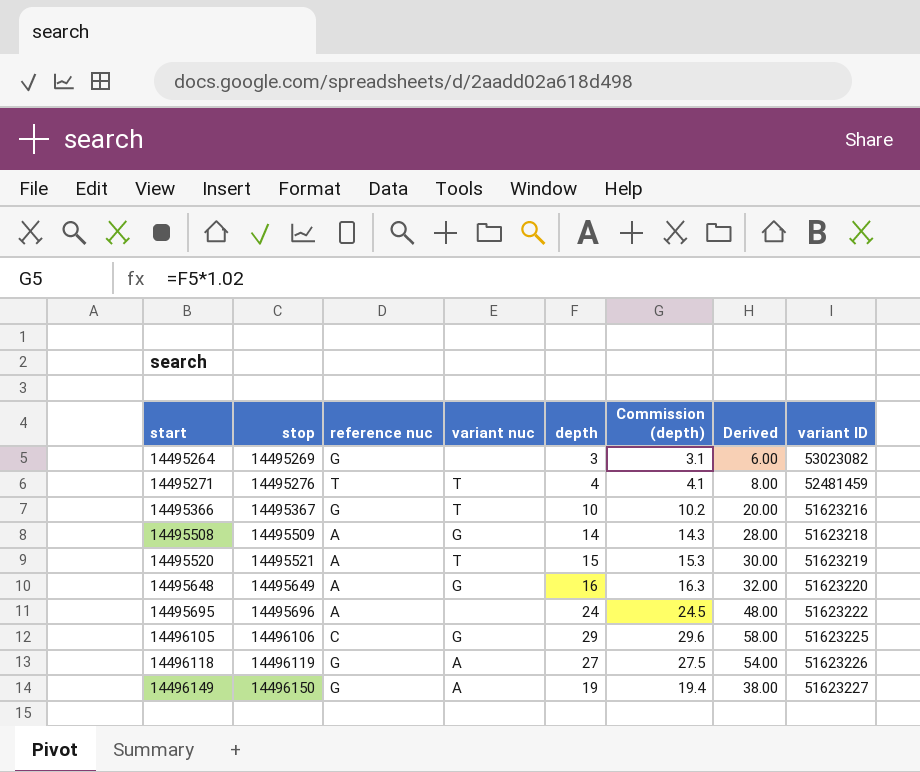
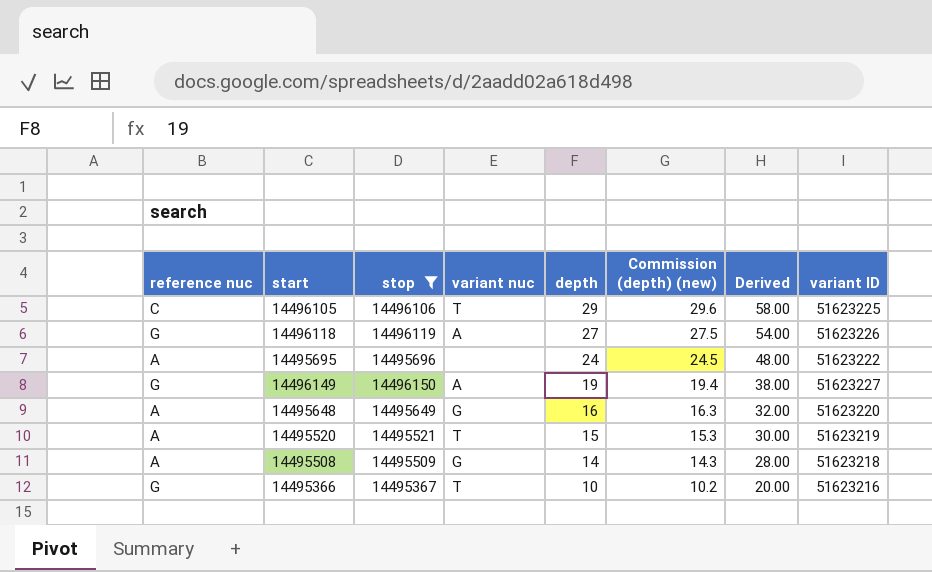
filter: none -> stop >= 14495367
row order: start ascending -> depth descending
column reference nuc | position: 3 -> 1
column name: Commission (depth) -> Commission (depth) (new)
14496105 | variant nuc: G -> T

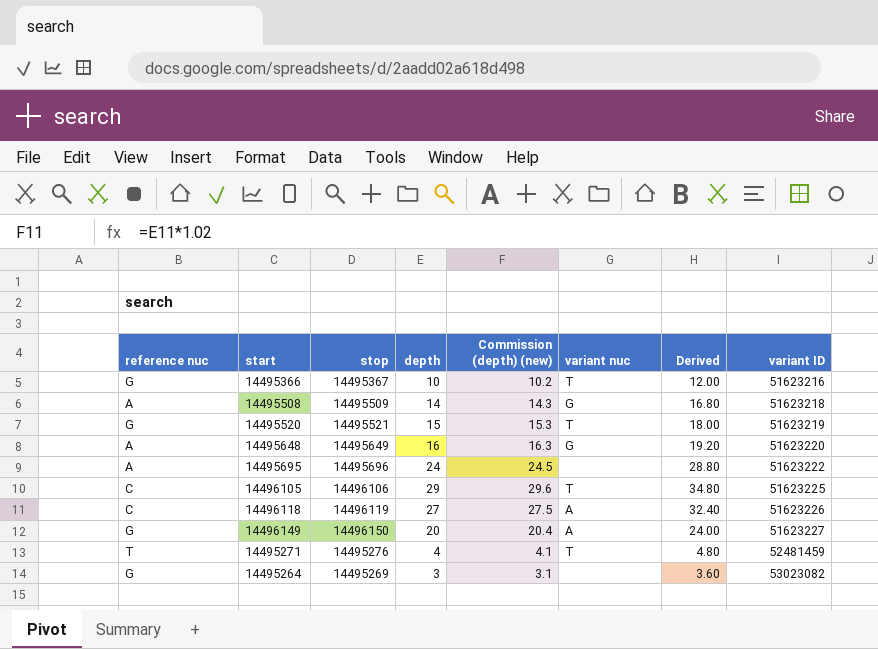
filter: stop >= 14495367 -> none
row order: depth descending -> variant ID ascending
column variant nuc | position: 4 -> 6
column Derived | formula: [depth] * 2 -> [depth] * 1.2
14495520 | reference nuc: A -> G
14496118 | reference nuc: G -> C
14496149 | depth: 19 -> 20
14496149 | Commission (depth) (new): 19.4 -> 20.4

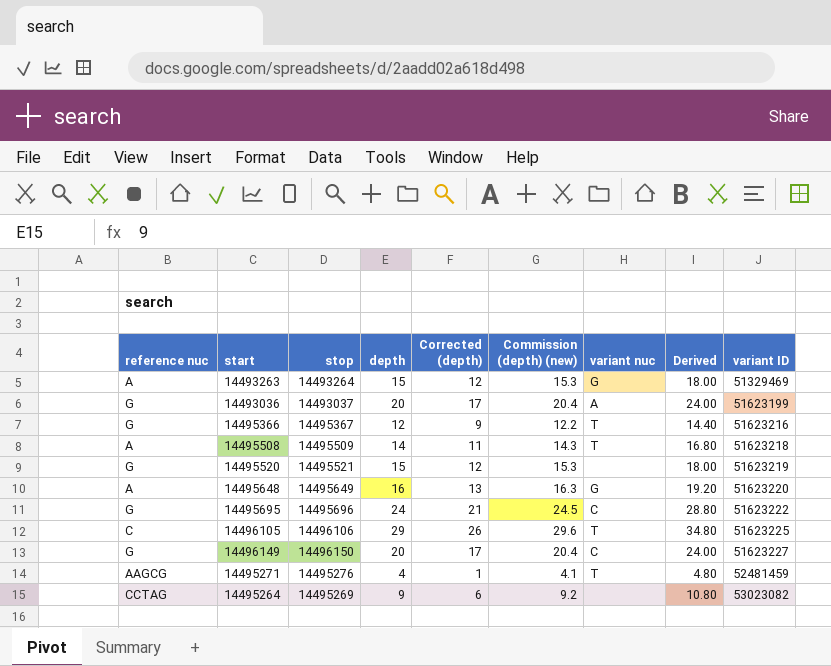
column Corrected (depth) | formula: none -> [depth] - 3
row 14496118: C | 14496119 | 27 | 27.5 | A | 32.40 | 51623226 -> none
row 14493263: none -> A | 14493264 | 15 | 12 | 15.3 | G | 18.00 | 51329469
row 14493036: none -> G | 14493037 | 20 | 17 | 20.4 | A | 24.00 | 51623199
14495366 | depth: 10 -> 12
14495366 | Commission (depth) (new): 10.2 -> 12.2
14495366 | Derived: 12.00 -> 14.40
14495508 | variant nuc: G -> T
14495520 | variant nuc: T -> none
14495695 | reference nuc: A -> G
14495695 | variant nuc: none -> C
14496149 | variant nuc: A -> C
14495271 | reference nuc: T -> AAGCG
14495264 | reference nuc: G -> CCTAG
14495264 | depth: 3 -> 9
14495264 | Commission (depth) (new): 3.1 -> 9.2
14495264 | Derived: 3.60 -> 10.80

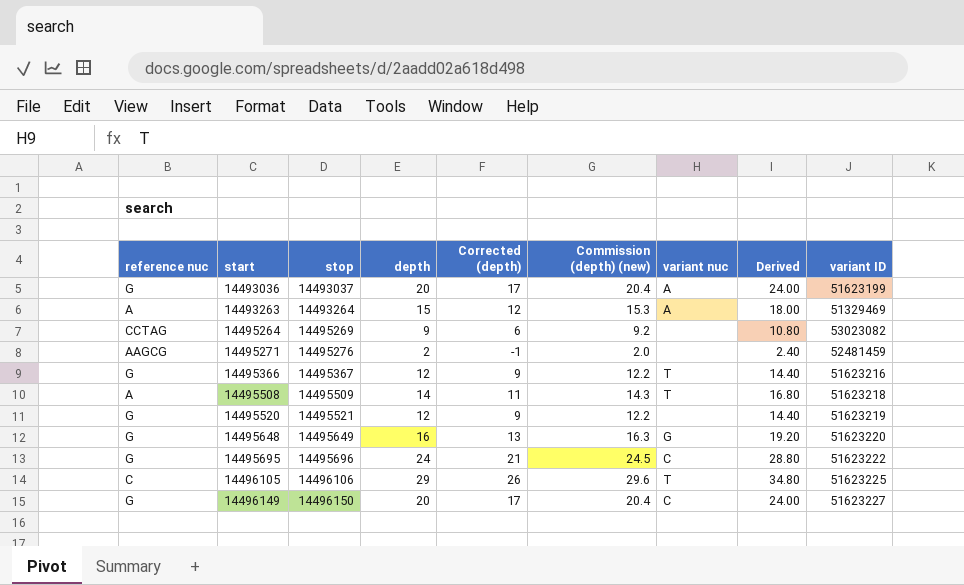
row order: variant ID ascending -> start ascending
14493263 | variant nuc: G -> A
14495271 | depth: 4 -> 2
14495271 | Corrected (depth): 1 -> -1
14495271 | Commission (depth) (new): 4.1 -> 2.0
14495271 | variant nuc: T -> none
14495271 | Derived: 4.80 -> 2.40
14495520 | depth: 15 -> 12
14495520 | Corrected (depth): 12 -> 9
14495520 | Commission (depth) (new): 15.3 -> 12.2
14495520 | Derived: 18.00 -> 14.40
14495648 | reference nuc: A -> G

